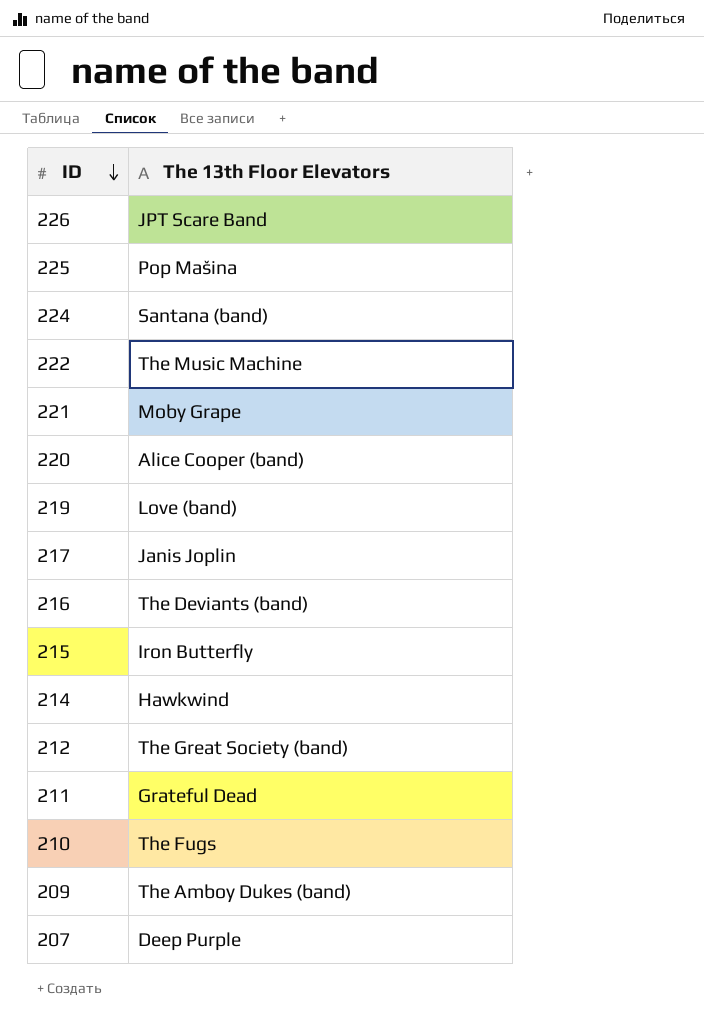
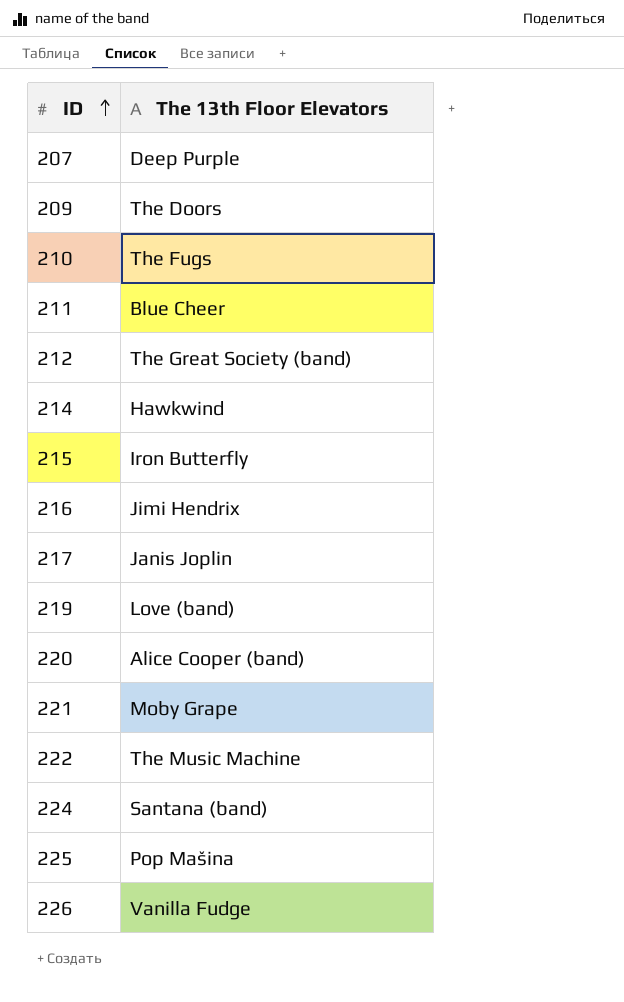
row order: ID descending -> ID ascending
209 | The 13th Floor Elevators: The Amboy Dukes (band) -> The Doors
211 | The 13th Floor Elevators: Grateful Dead -> Blue Cheer
216 | The 13th Floor Elevators: The Deviants (band) -> Jimi Hendrix
226 | The 13th Floor Elevators: JPT Scare Band -> Vanilla Fudge

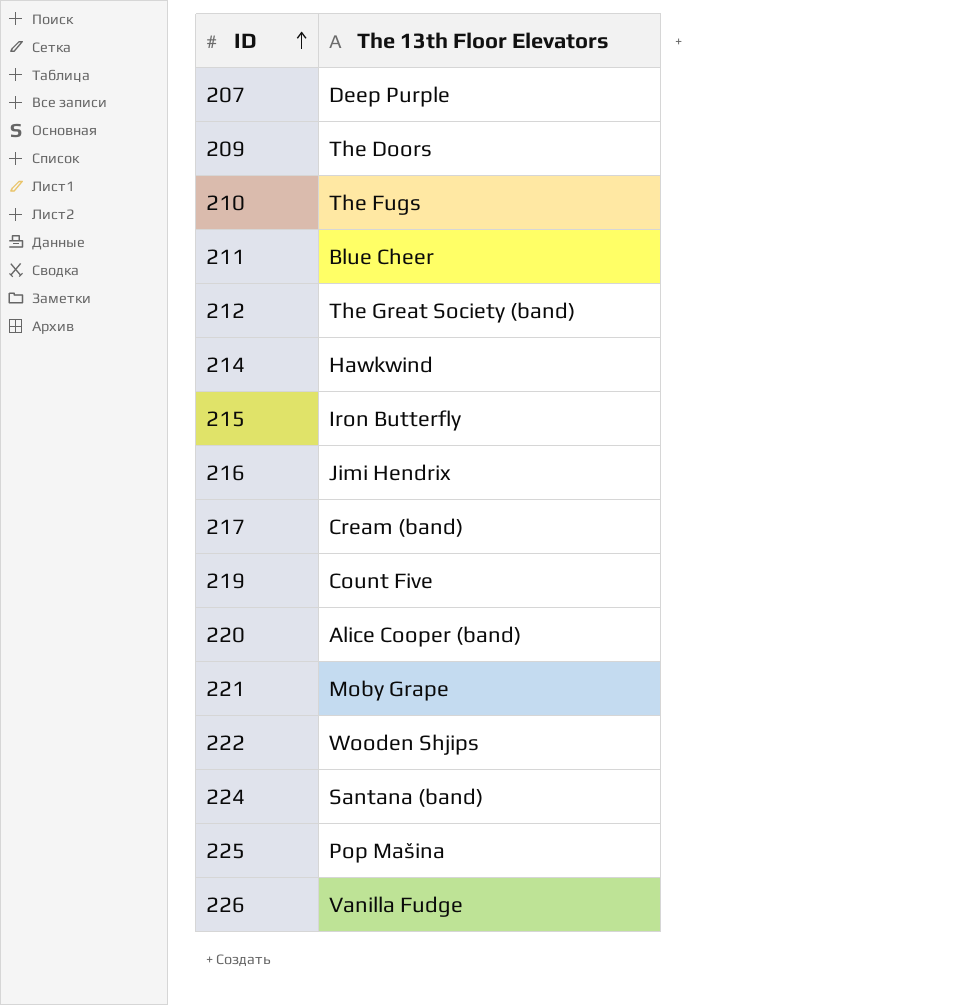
217 | The 13th Floor Elevators: Janis Joplin -> Cream (band)
219 | The 13th Floor Elevators: Love (band) -> Count Five
222 | The 13th Floor Elevators: The Music Machine -> Wooden Shjips

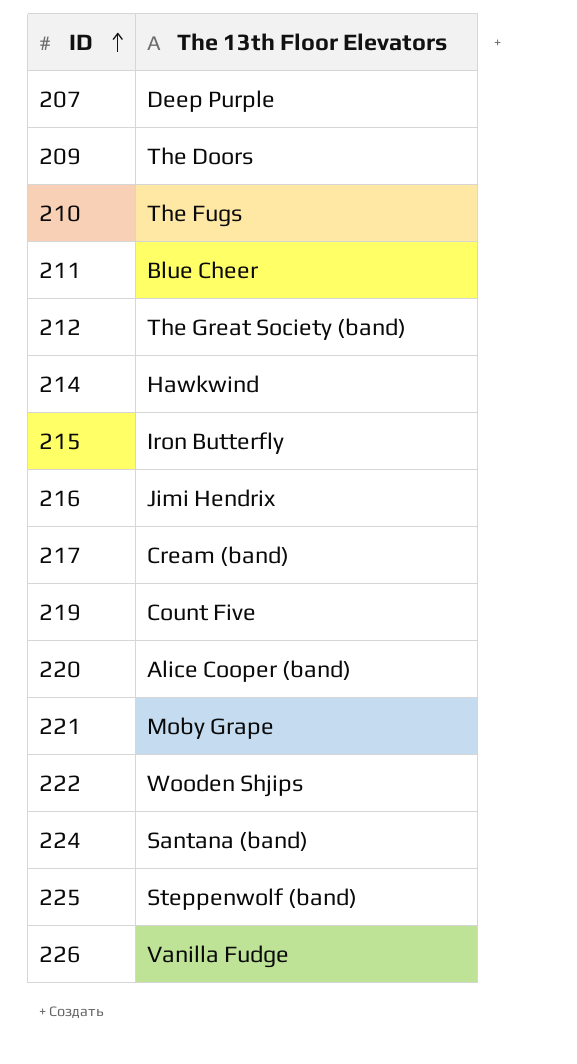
225 | The 13th Floor Elevators: Pop Mašina -> Steppenwolf (band)

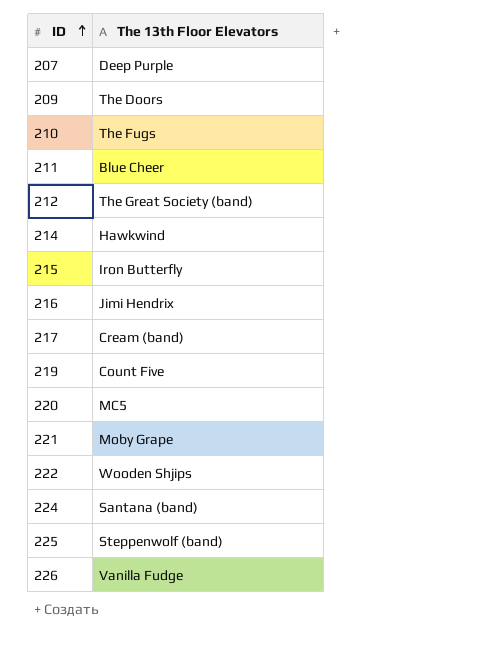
220 | The 13th Floor Elevators: Alice Cooper (band) -> MC5

